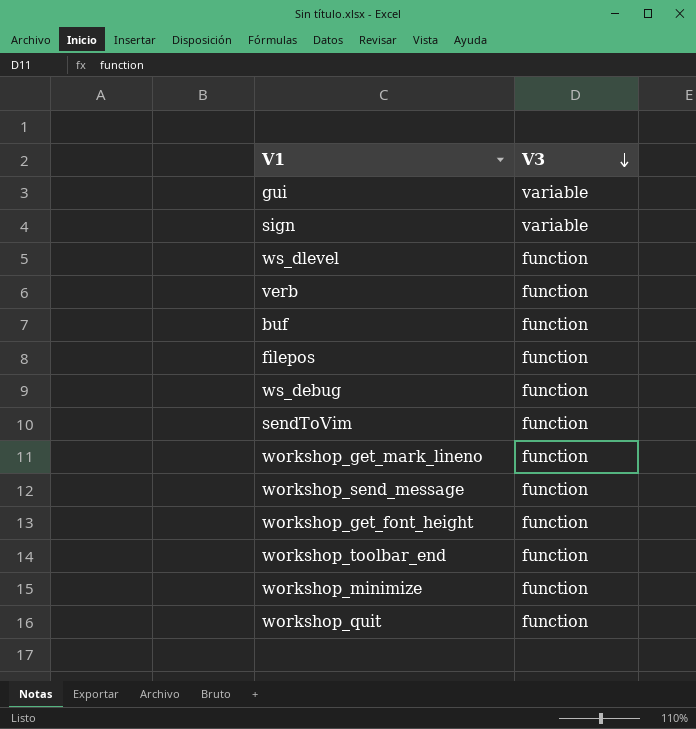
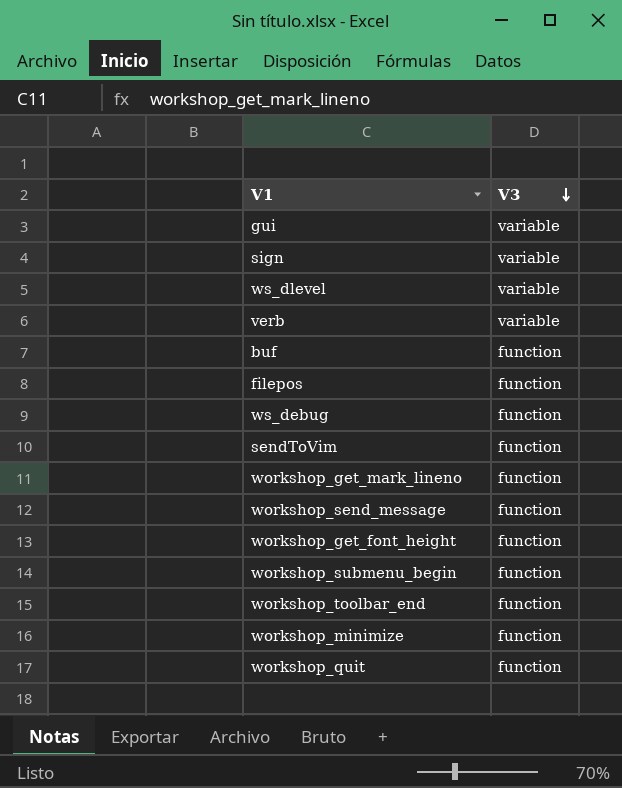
ws_dlevel | V3: function -> variable
verb | V3: function -> variable
row workshop_submenu_begin: none -> function

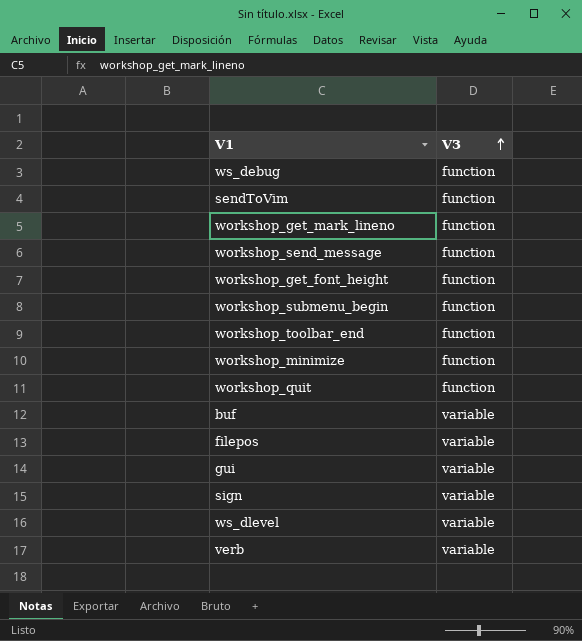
row order: V3 descending -> V3 ascending
buf | V3: function -> variable
filepos | V3: function -> variable

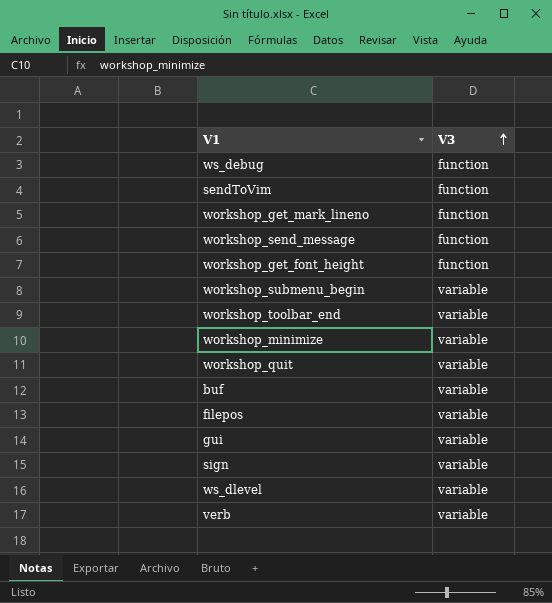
workshop_submenu_begin | V3: function -> variable
workshop_toolbar_end | V3: function -> variable
workshop_minimize | V3: function -> variable
workshop_quit | V3: function -> variable

